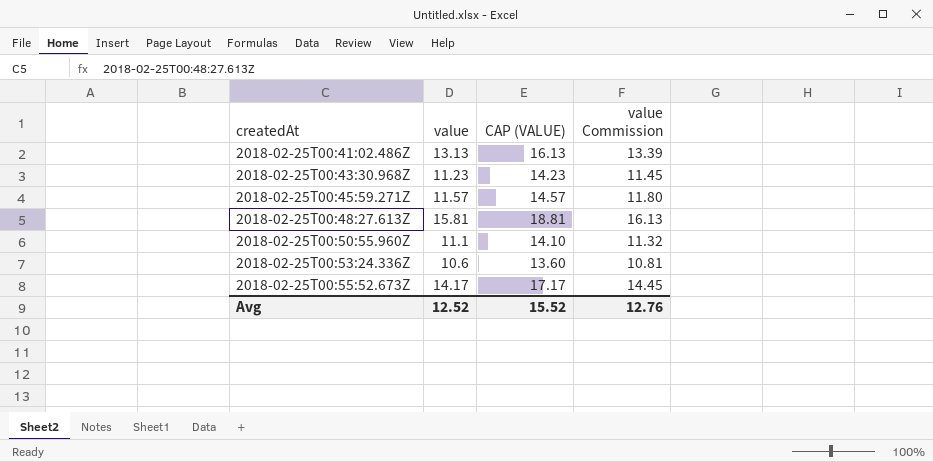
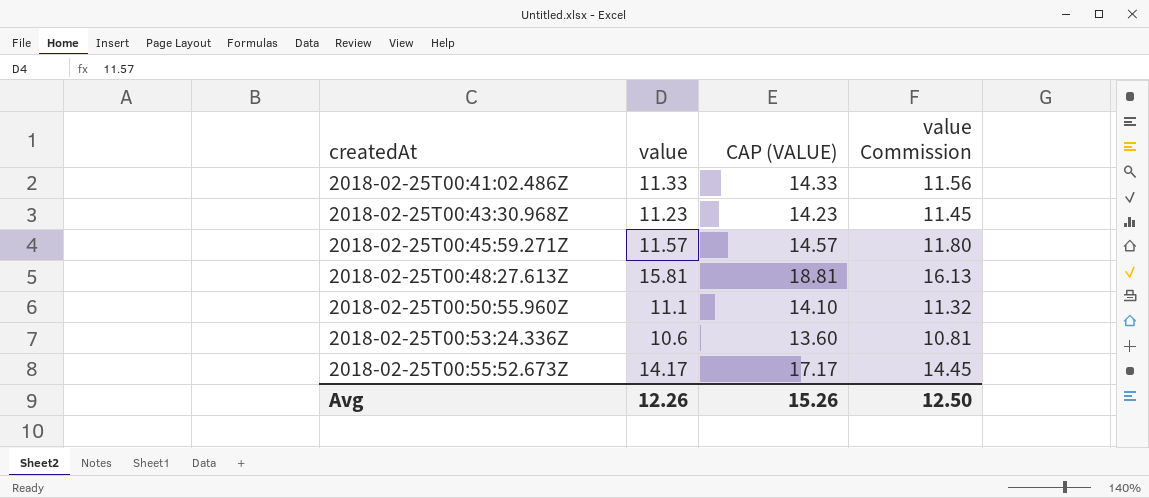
2018-02-25T00:41:02.486Z | value: 13.13 -> 11.33
2018-02-25T00:41:02.486Z | CAP (VALUE): 16.13 -> 14.33
2018-02-25T00:41:02.486Z | value Commission: 13.39 -> 11.56
Avg | value: 12.52 -> 12.26
Avg | CAP (VALUE): 15.52 -> 15.26
Avg | value Commission: 12.76 -> 12.50

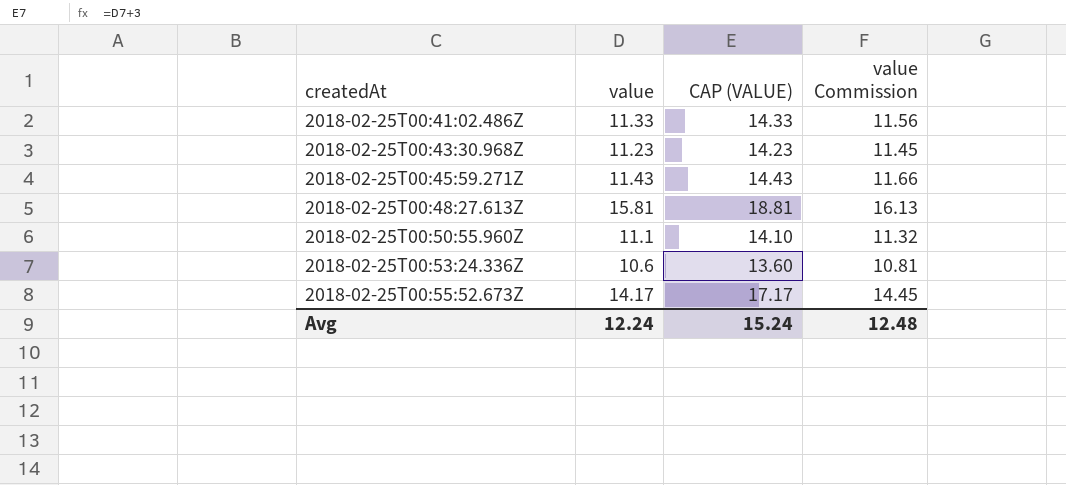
2018-02-25T00:45:59.271Z | value: 11.57 -> 11.43
2018-02-25T00:45:59.271Z | CAP (VALUE): 14.57 -> 14.43
2018-02-25T00:45:59.271Z | value Commission: 11.80 -> 11.66
Avg | value: 12.26 -> 12.24
Avg | CAP (VALUE): 15.26 -> 15.24
Avg | value Commission: 12.50 -> 12.48

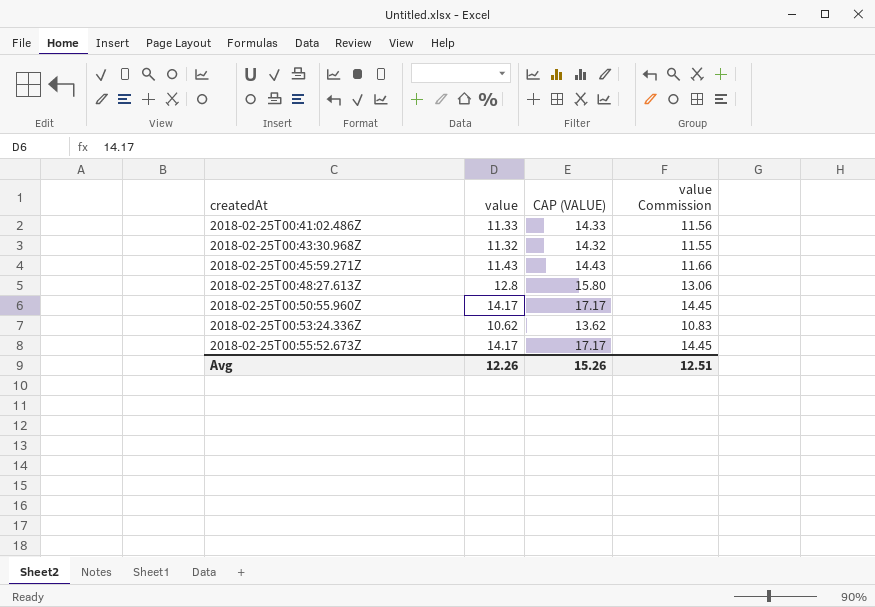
2018-02-25T00:43:30.968Z | value: 11.23 -> 11.32
2018-02-25T00:43:30.968Z | CAP (VALUE): 14.23 -> 14.32
2018-02-25T00:43:30.968Z | value Commission: 11.45 -> 11.55
2018-02-25T00:48:27.613Z | value: 15.81 -> 12.8
2018-02-25T00:48:27.613Z | CAP (VALUE): 18.81 -> 15.80
2018-02-25T00:48:27.613Z | value Commission: 16.13 -> 13.06
2018-02-25T00:50:55.960Z | value: 11.1 -> 14.17
2018-02-25T00:50:55.960Z | CAP (VALUE): 14.10 -> 17.17
2018-02-25T00:50:55.960Z | value Commission: 11.32 -> 14.45
2018-02-25T00:53:24.336Z | value: 10.6 -> 10.62
2018-02-25T00:53:24.336Z | CAP (VALUE): 13.60 -> 13.62
2018-02-25T00:53:24.336Z | value Commission: 10.81 -> 10.83
Avg | value: 12.24 -> 12.26
Avg | CAP (VALUE): 15.24 -> 15.26
Avg | value Commission: 12.48 -> 12.51

